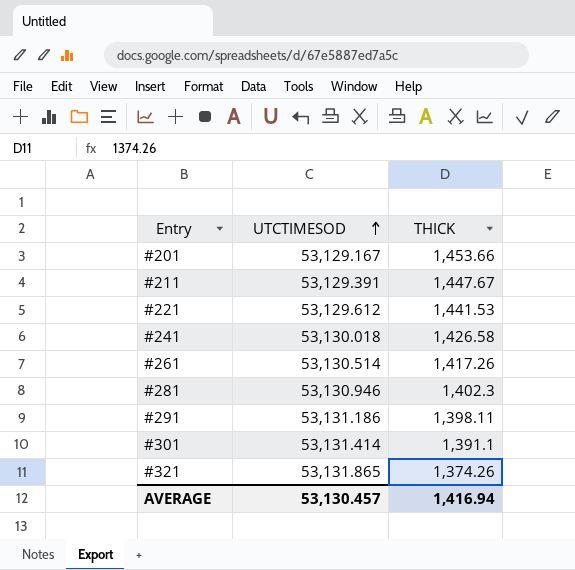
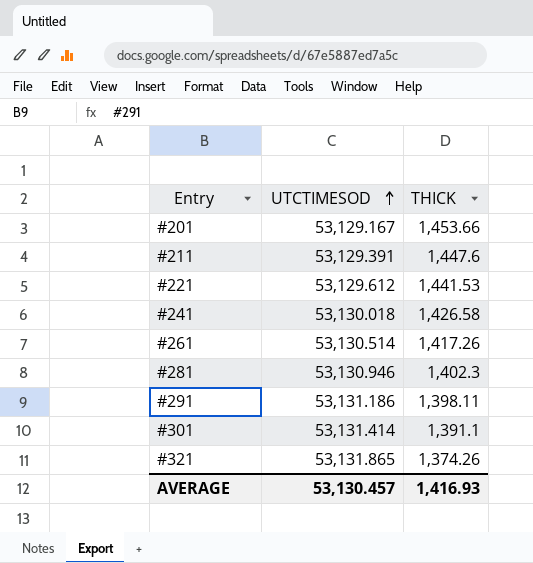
#211 | THICK: 1,447.67 -> 1,447.6
AVERAGE | THICK: 1,416.94 -> 1,416.93

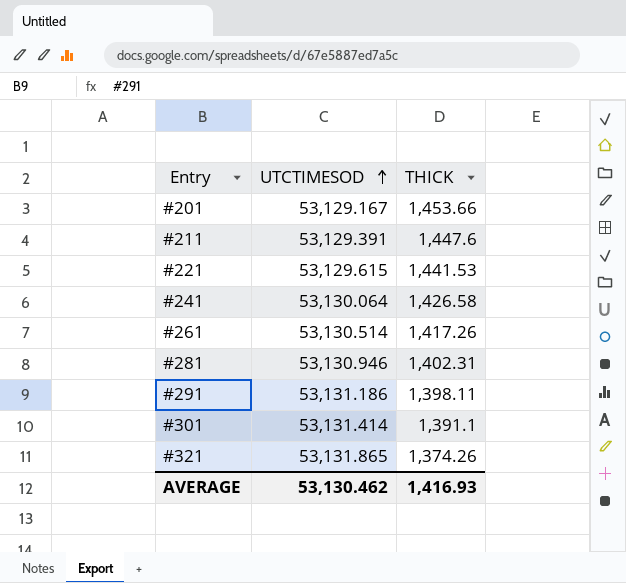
#221 | UTCTIMESOD: 53,129.612 -> 53,129.615
#241 | UTCTIMESOD: 53,130.018 -> 53,130.064
#281 | THICK: 1,402.3 -> 1,402.31
AVERAGE | UTCTIMESOD: 53,130.457 -> 53,130.462

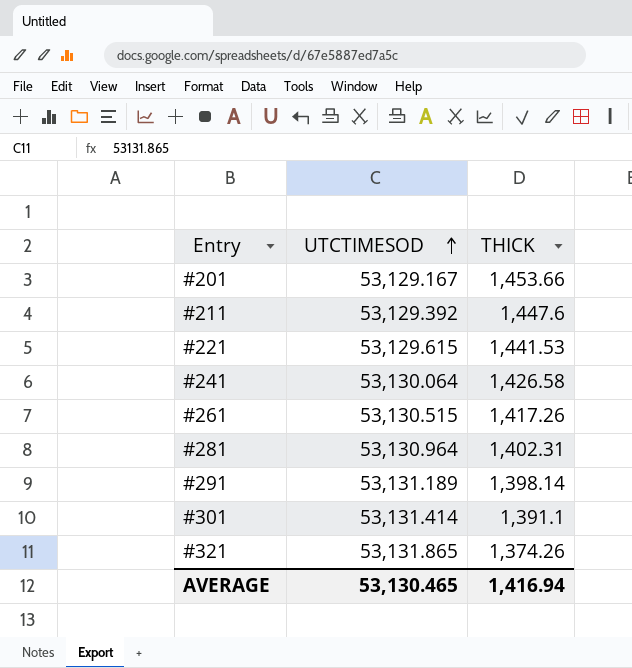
#211 | UTCTIMESOD: 53,129.391 -> 53,129.392
#261 | UTCTIMESOD: 53,130.514 -> 53,130.515
#281 | UTCTIMESOD: 53,130.946 -> 53,130.964
#291 | UTCTIMESOD: 53,131.186 -> 53,131.189
#291 | THICK: 1,398.11 -> 1,398.14
AVERAGE | UTCTIMESOD: 53,130.462 -> 53,130.465
AVERAGE | THICK: 1,416.93 -> 1,416.94

